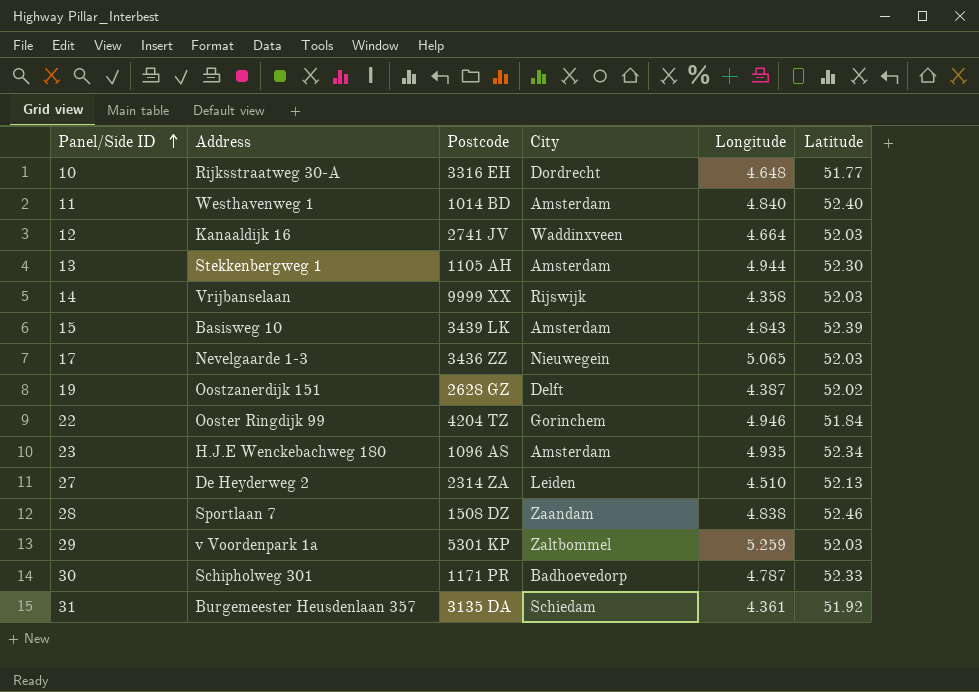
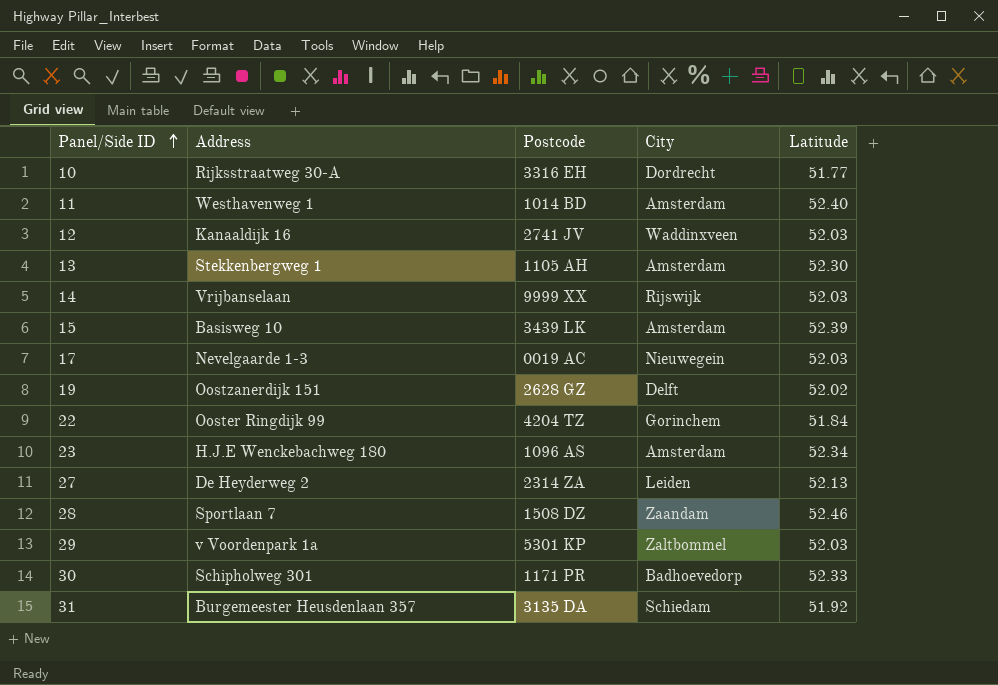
column Longitude | position: 5 -> none
17 | Postcode: 3436 ZZ -> 0019 AC

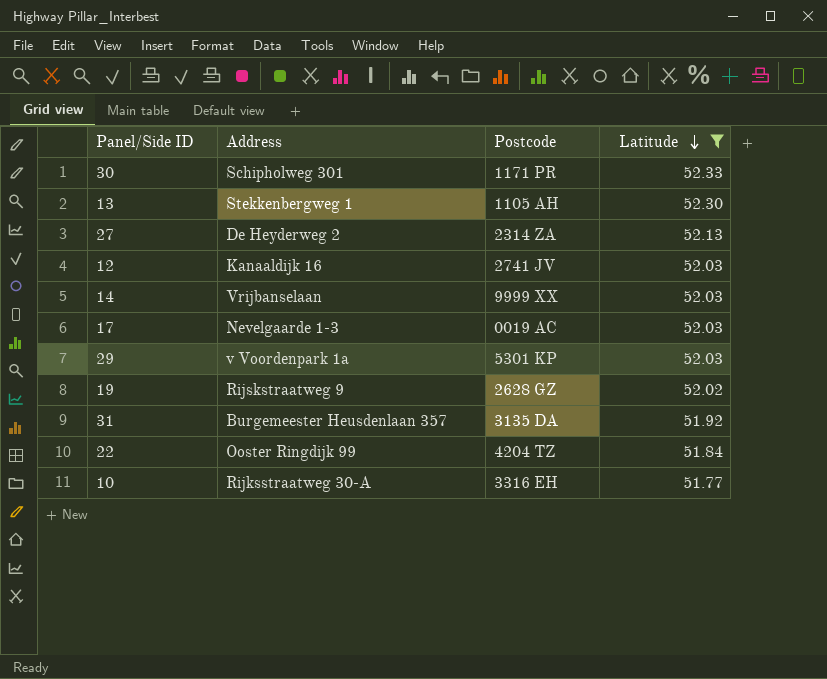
filter: none -> Latitude <= 52.33
row order: Panel/Side ID ascending -> Latitude descending
column City | position: 4 -> none
19 | Address: Oostzanerdijk 151 -> Rijskstraatweg 9

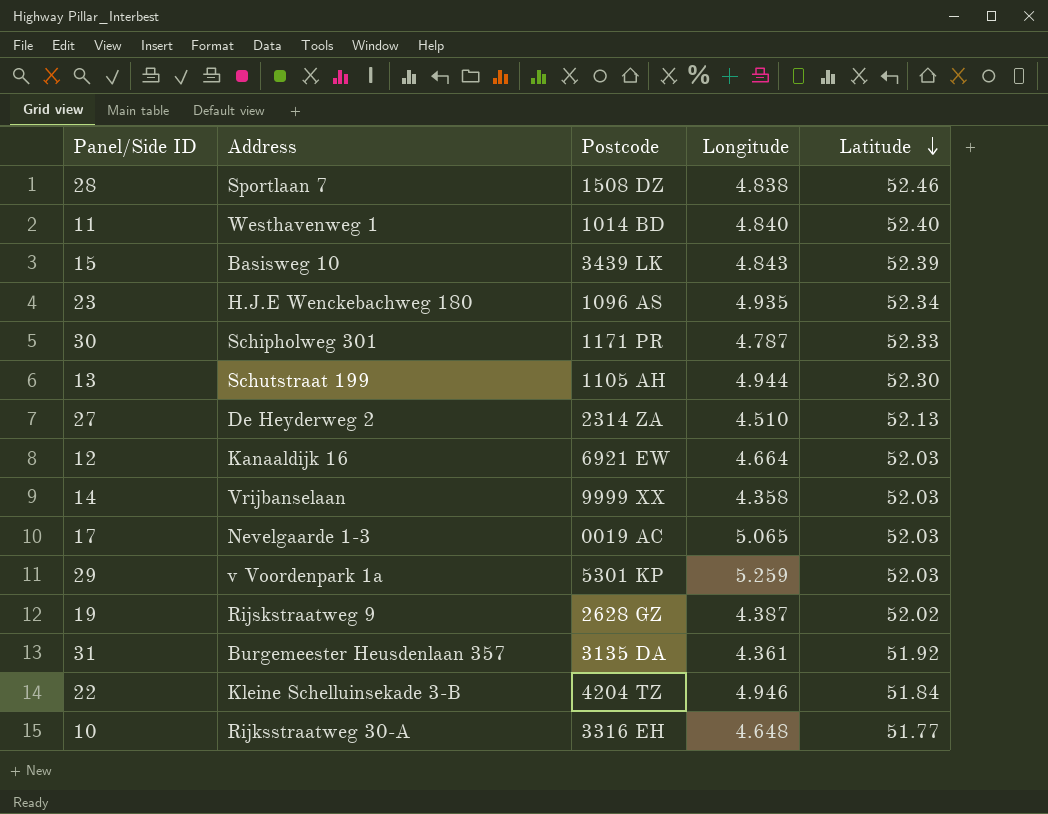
filter: Latitude <= 52.33 -> none
column Longitude | position: none -> 4
13 | Address: Stekkenbergweg 1 -> Schutstraat 199
12 | Postcode: 2741 JV -> 6921 EW
22 | Address: Ooster Ringdijk 99 -> Kleine Schelluinsekade 3-B

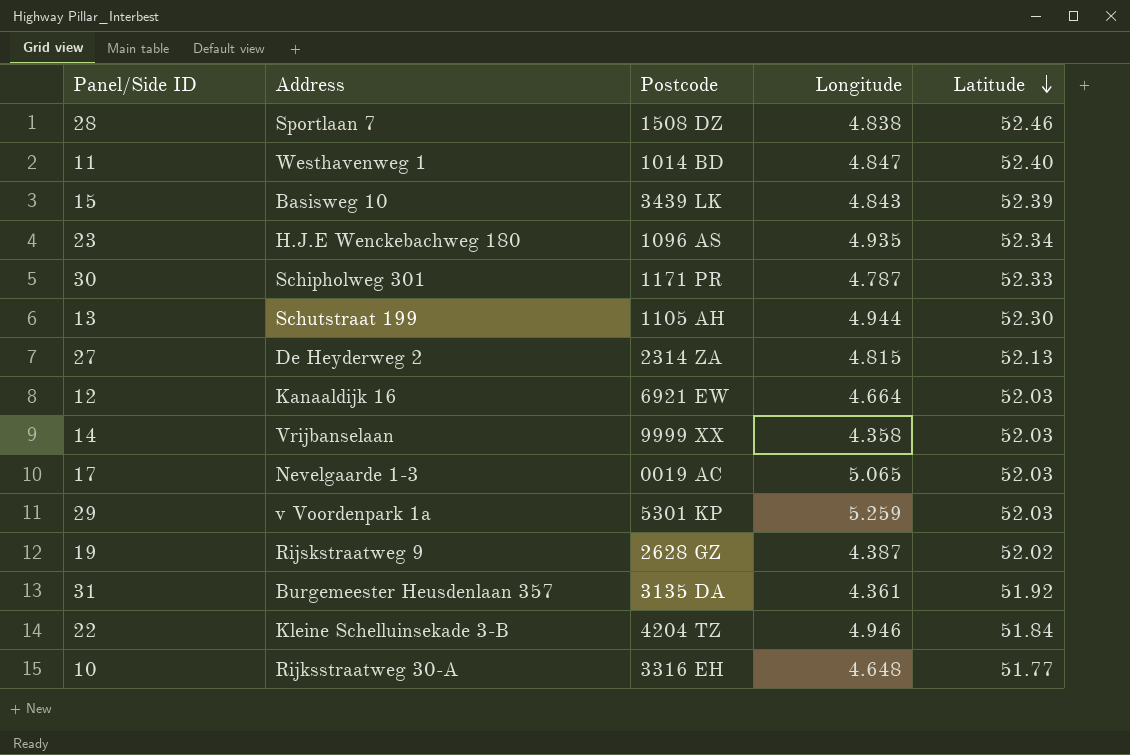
11 | Longitude: 4.840 -> 4.847
27 | Longitude: 4.510 -> 4.815

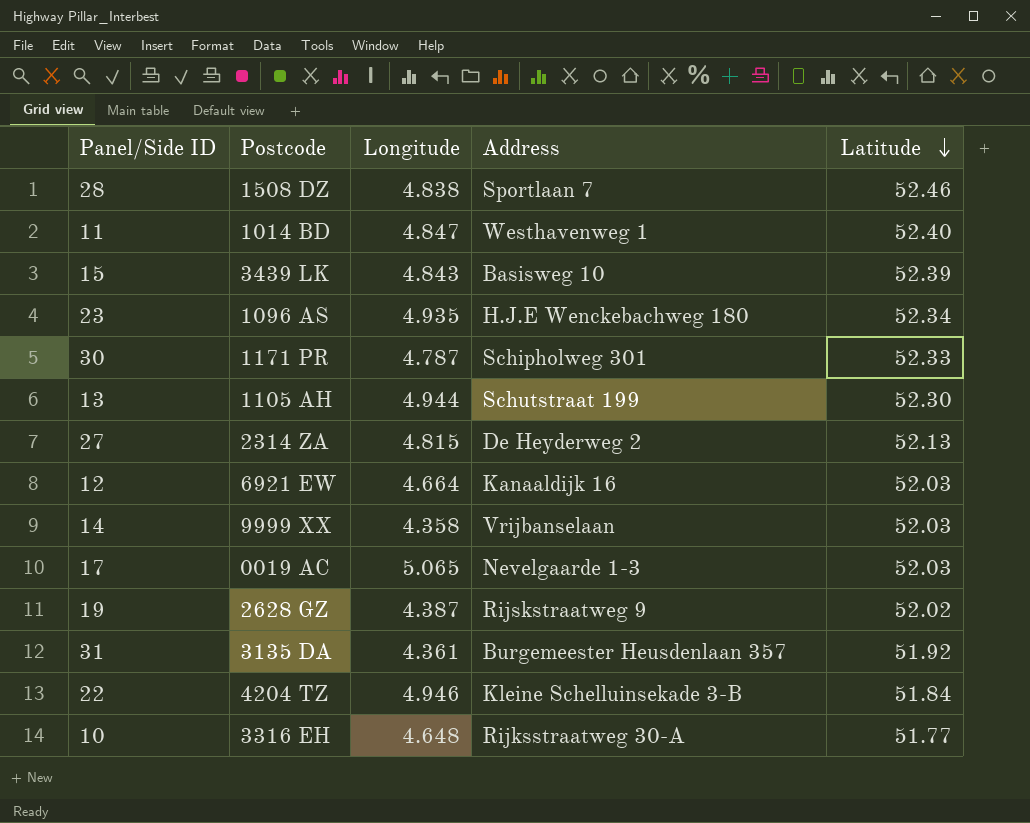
column Address | position: 2 -> 4
row 29: v Voordenpark 1a | 5301 KP | 5.259 | 52.03 -> none

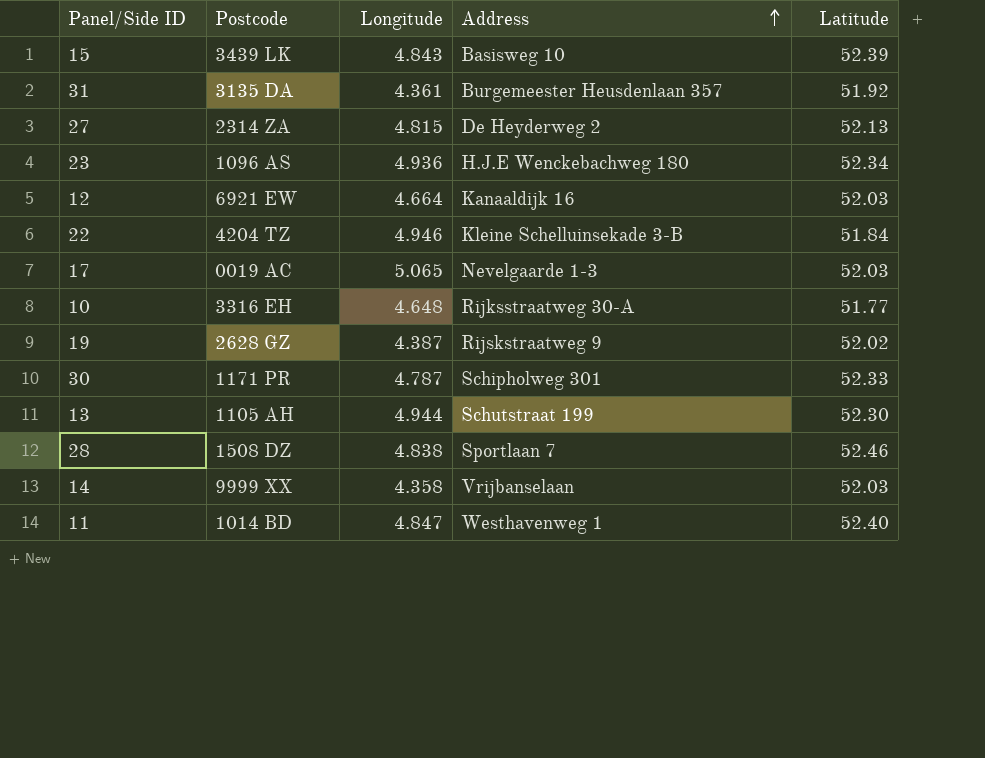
row order: Latitude descending -> Address ascending
23 | Longitude: 4.935 -> 4.936

